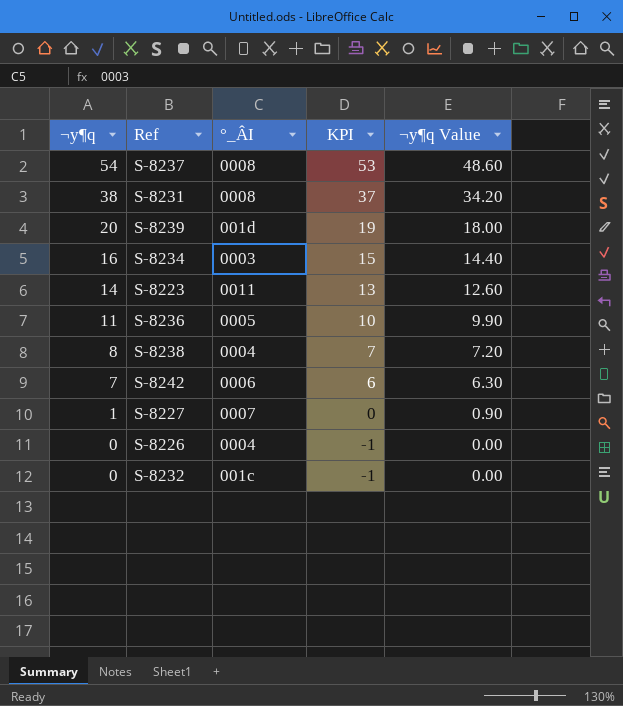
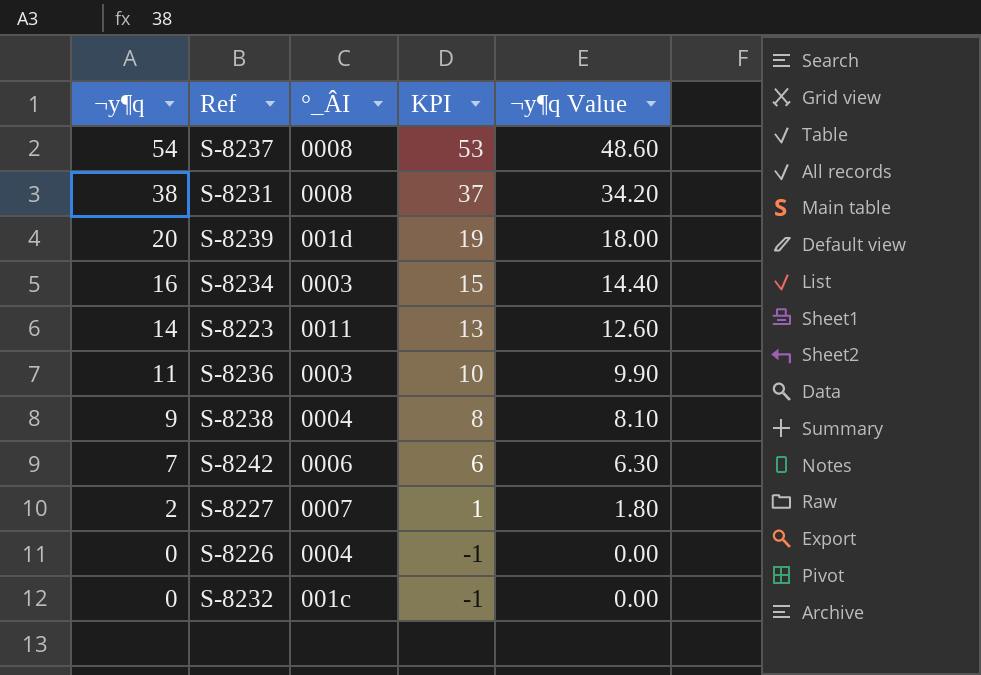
S-8236 | °_ÂI: 0005 -> 0003
S-8238 | ¬y¶q: 8 -> 9
S-8238 | KPI: 7 -> 8
S-8238 | ¬y¶q Value: 7.20 -> 8.10
S-8227 | ¬y¶q: 1 -> 2
S-8227 | KPI: 0 -> 1
S-8227 | ¬y¶q Value: 0.90 -> 1.80

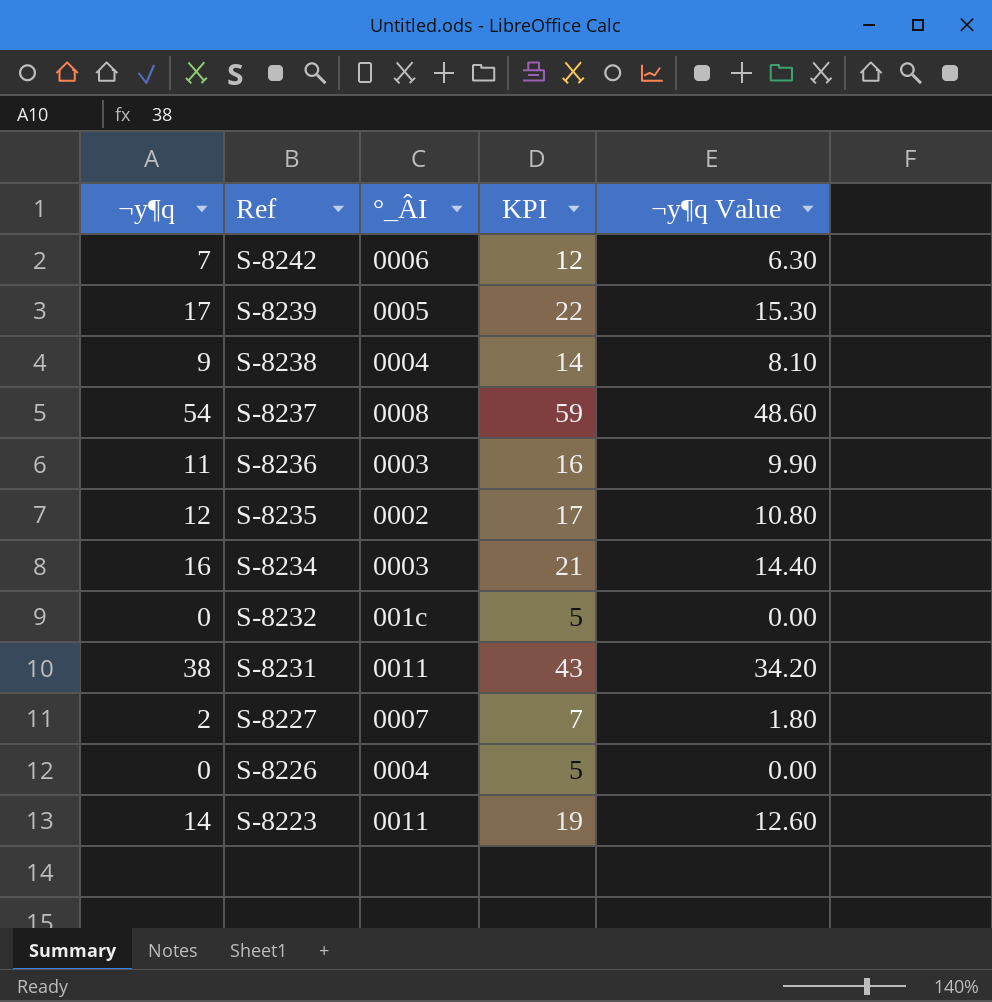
row order: ¬y¶q descending -> Ref descending
column KPI | formula: [¬y¶q] - 1 -> [¬y¶q] + 5
S-8239 | ¬y¶q: 20 -> 17
S-8239 | °_ÂI: 001d -> 0005
S-8239 | ¬y¶q Value: 18.00 -> 15.30
row S-8235: none -> 12 | 0002 | 17 | 10.80
S-8231 | °_ÂI: 0008 -> 0011

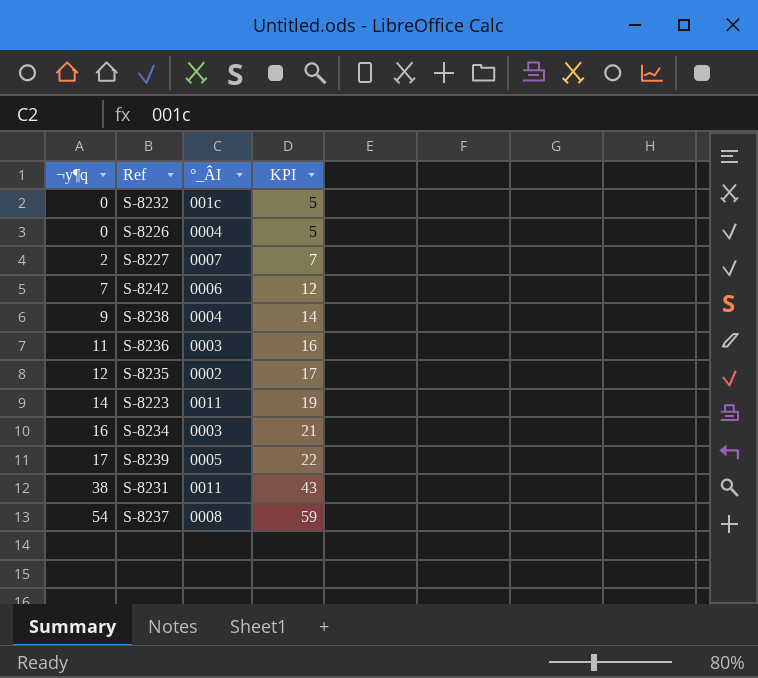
row order: Ref descending -> ¬y¶q ascending
column ¬y¶q Value | formula: [¬y¶q] * 0.9 -> none

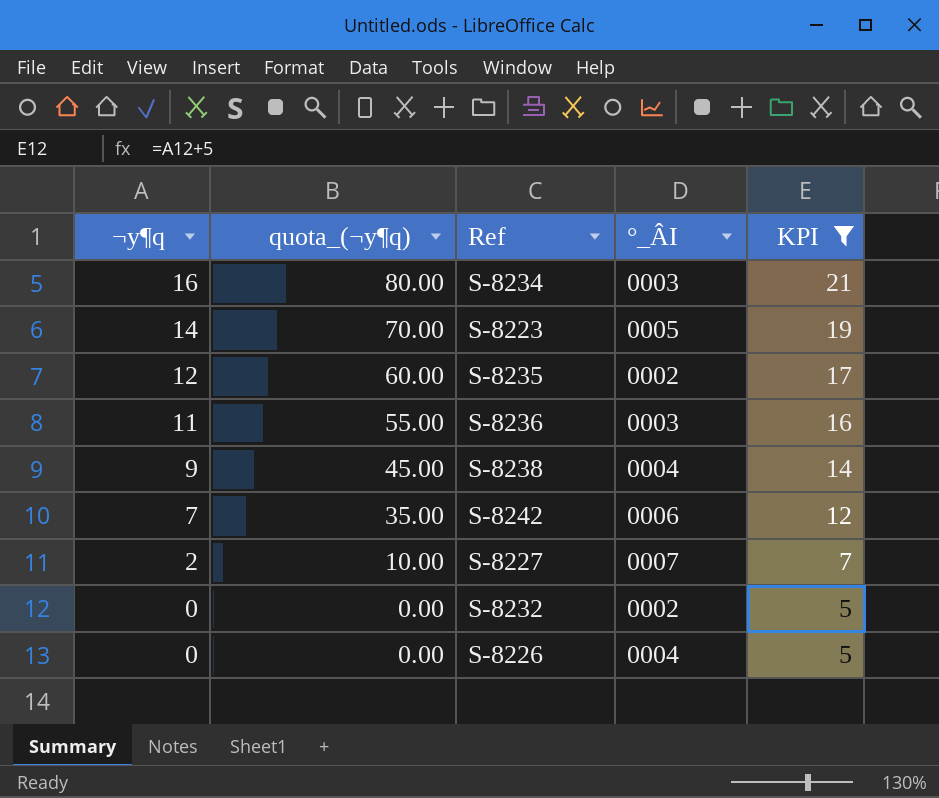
filter: none -> KPI <= 21
row order: ¬y¶q ascending -> ¬y¶q descending
column quota_(¬y¶q) | formula: none -> [¬y¶q] * 5
S-8223 | °_ÂI: 0011 -> 0005
S-8232 | °_ÂI: 001c -> 0002

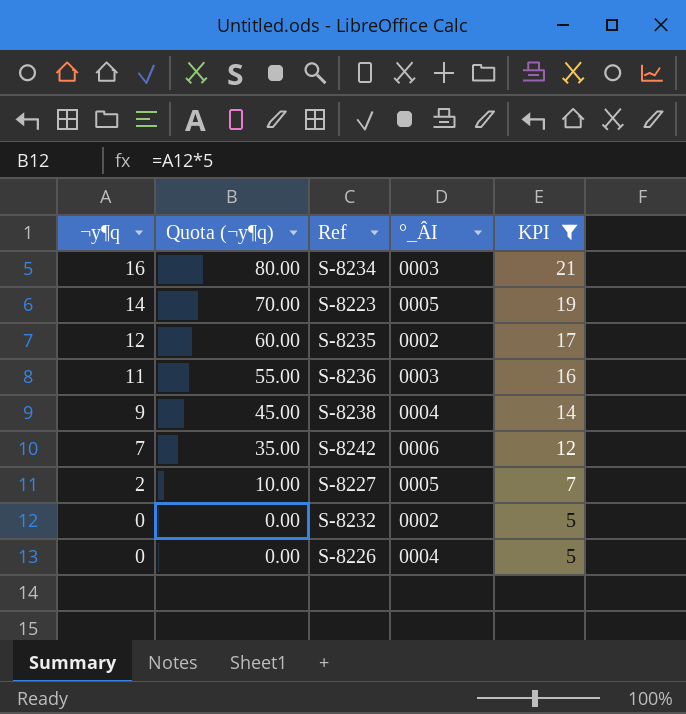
column name: quota_(¬y¶q) -> Quota (¬y¶q)
S-8227 | °_ÂI: 0007 -> 0005

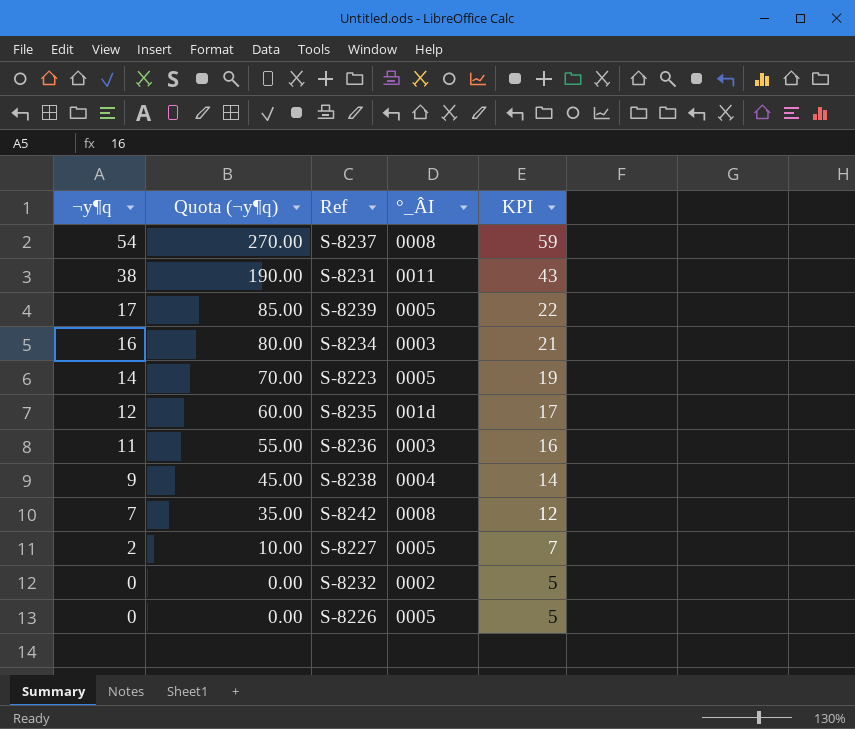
filter: KPI <= 21 -> none
S-8235 | °_ÂI: 0002 -> 001d
S-8242 | °_ÂI: 0006 -> 0008
S-8226 | °_ÂI: 0004 -> 0005

